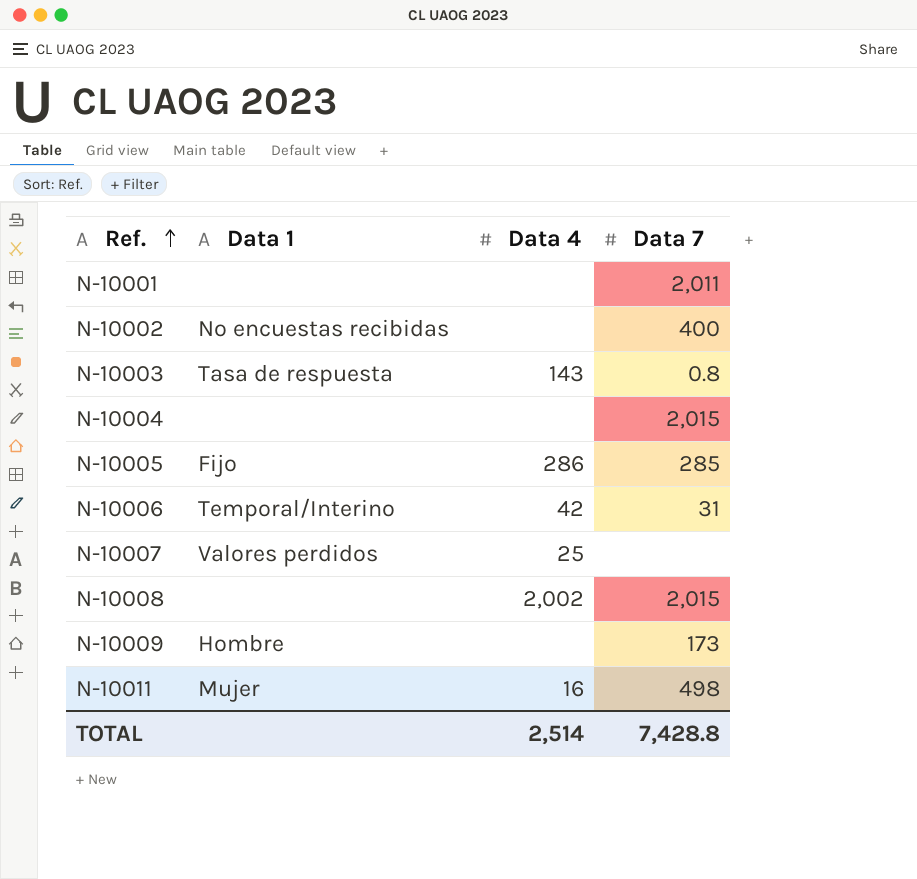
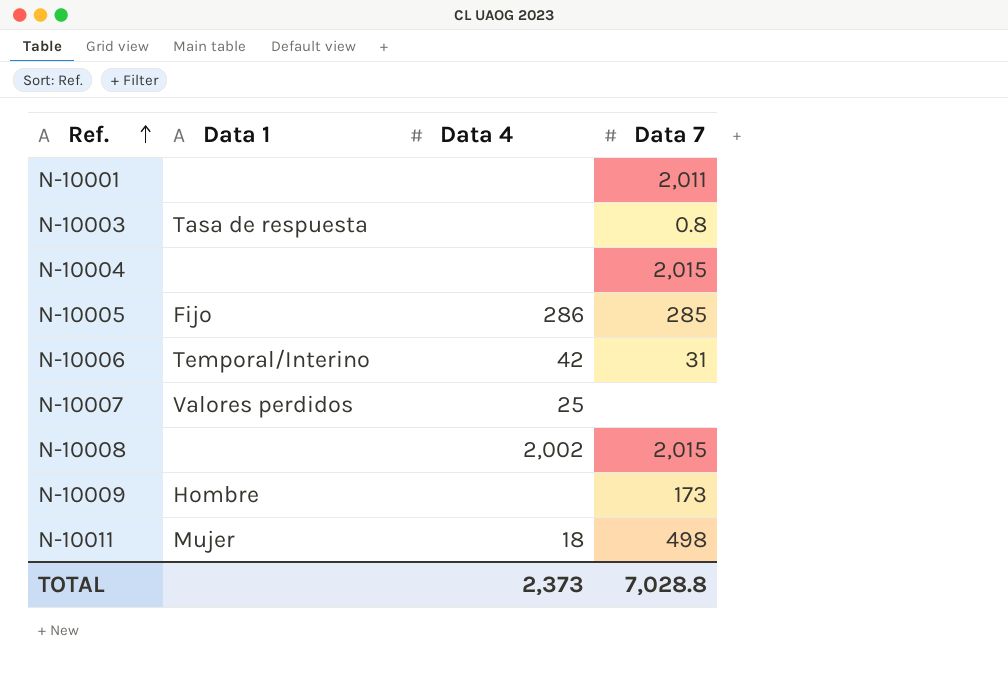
row N-10002: Nº encuestas recibidas | none | 400 -> none
N-10003 | Data 4: 143 -> none
N-10011 | Data 4: 16 -> 18
TOTAL | Data 4: 2,514 -> 2,373
TOTAL | Data 7: 7,428.8 -> 7,028.8

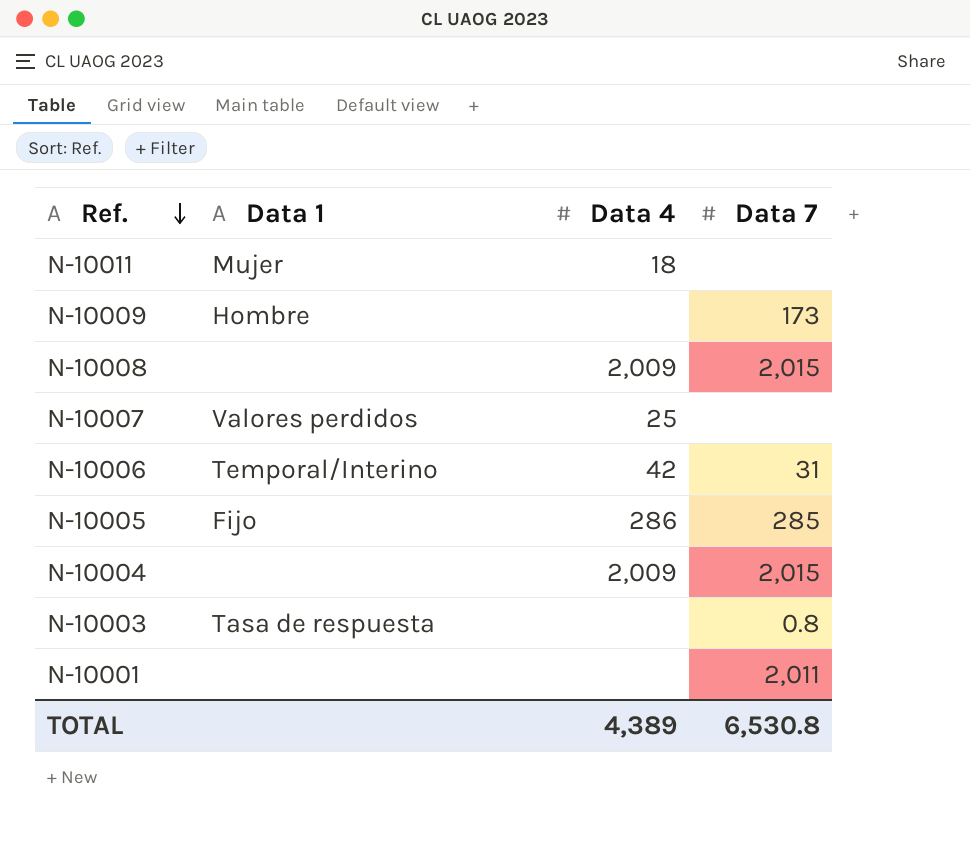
row order: Ref. ascending -> Ref. descending
N-10011 | Data 7: 498 -> none
N-10008 | Data 4: 2,002 -> 2,009
N-10004 | Data 4: none -> 2,009
TOTAL | Data 4: 2,373 -> 4,389
TOTAL | Data 7: 7,028.8 -> 6,530.8

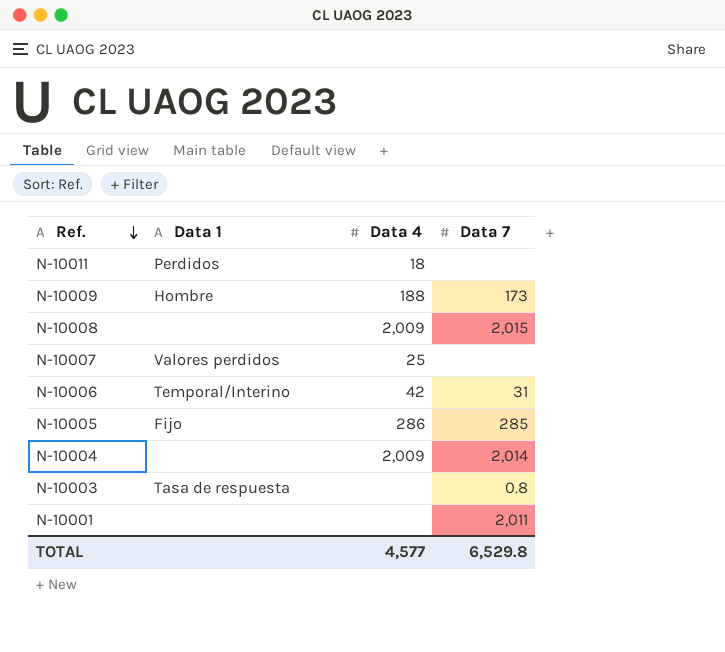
N-10011 | Data 1: Mujer -> Perdidos
N-10009 | Data 4: none -> 188
N-10004 | Data 7: 2,015 -> 2,014
TOTAL | Data 4: 4,389 -> 4,577
TOTAL | Data 7: 6,530.8 -> 6,529.8

